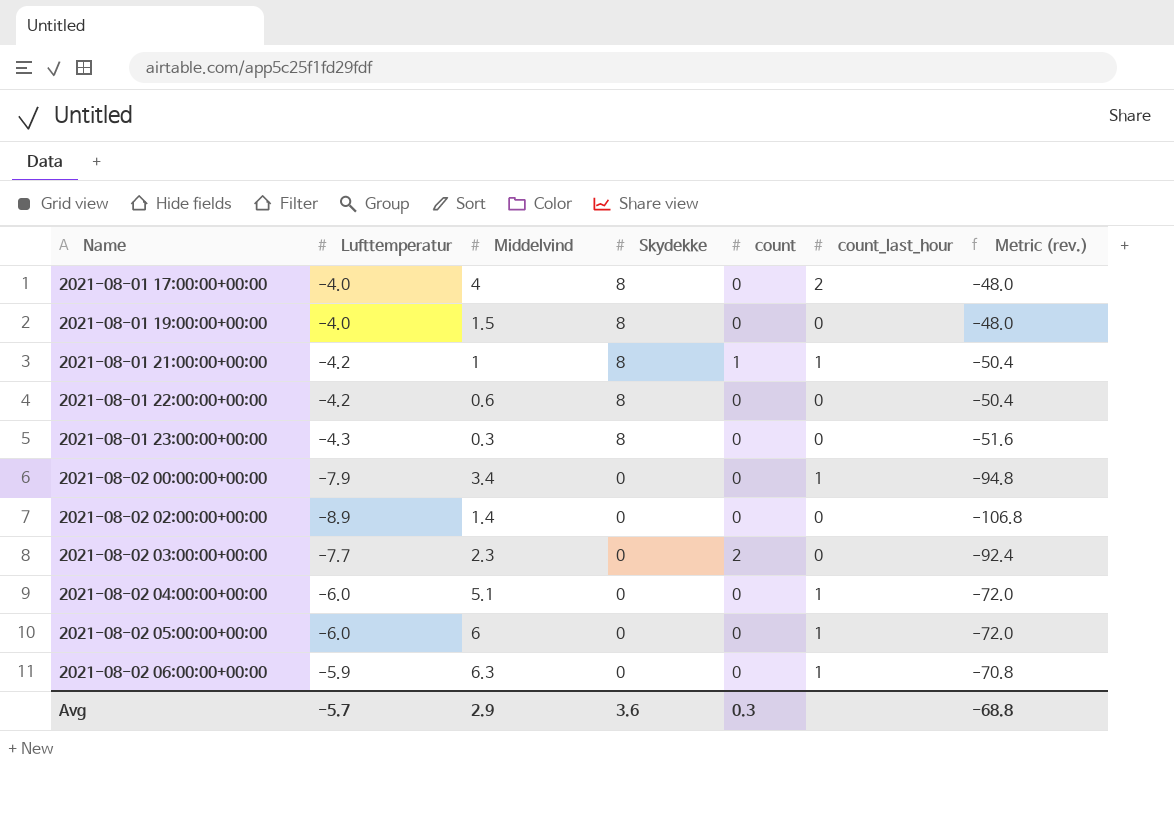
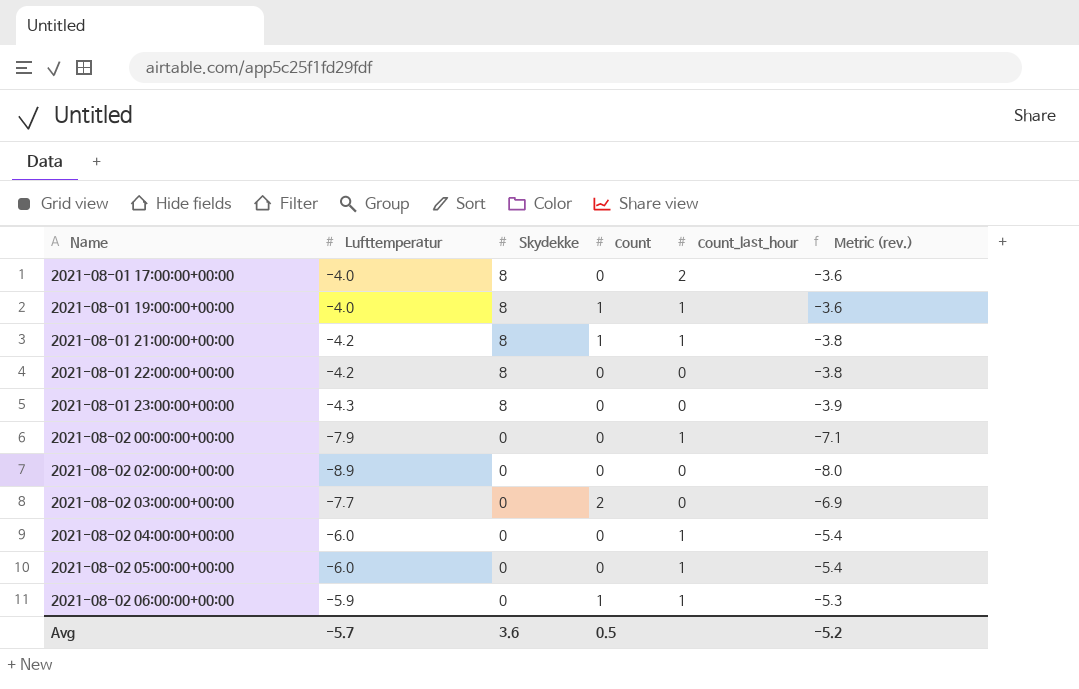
column Middelvind | position: 3 -> none
column Metric (rev.) | formula: [Lufttemperatur] * 12 -> [Lufttemperatur] * 0.9
2021-08-01 19:00:00+00:00 | count: 0 -> 1
2021-08-01 19:00:00+00:00 | count_last_hour: 0 -> 1
2021-08-02 06:00:00+00:00 | count: 0 -> 1
Avg | count: 0.3 -> 0.5
Avg | Metric (rev.): -68.8 -> -5.2

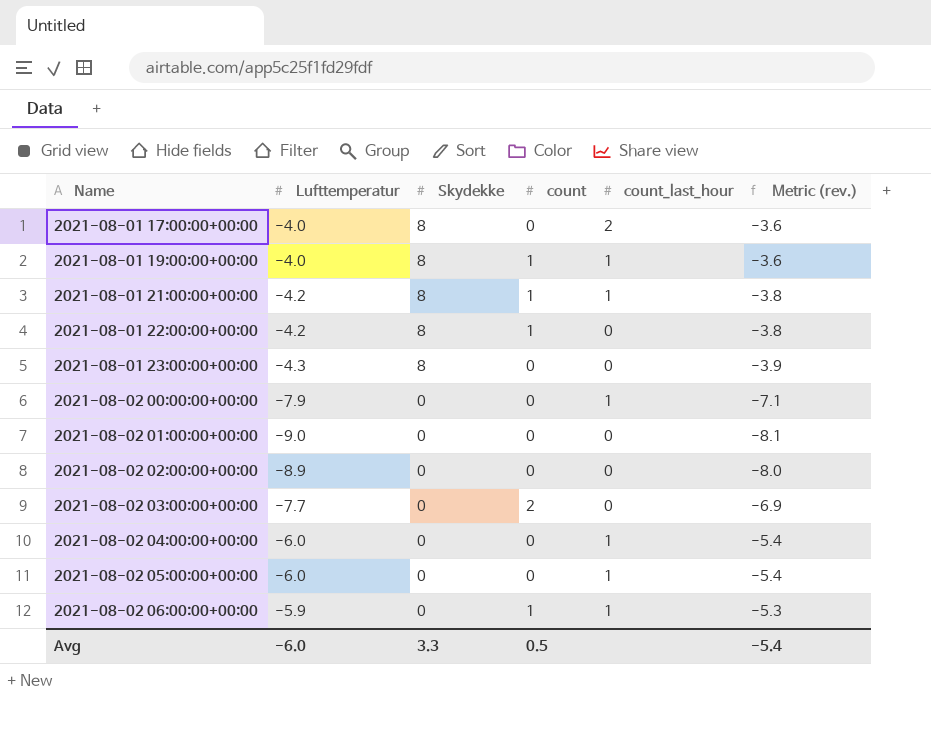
2021-08-01 22:00:00+00:00 | count: 0 -> 1
row 2021-08-02 01:00:00+00:00: none -> -9.0 | 0 | 0 | 0 | -8.1
Avg | Lufttemperatur: -5.7 -> -6.0
Avg | Skydekke: 3.6 -> 3.3
Avg | Metric (rev.): -5.2 -> -5.4

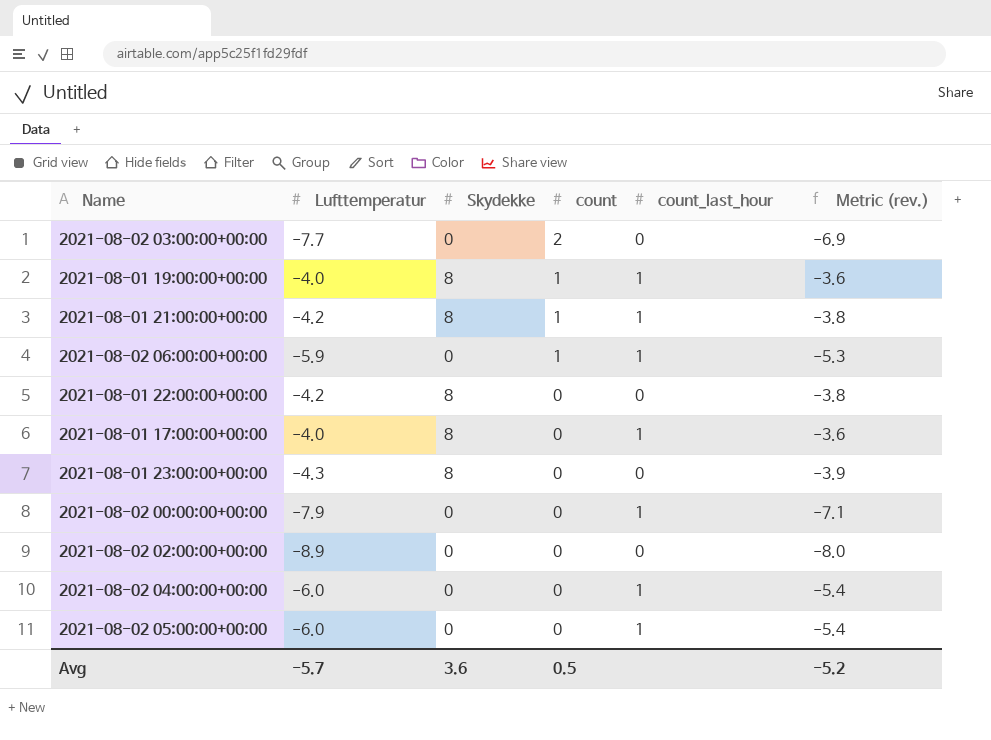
row order: Name ascending -> count descending
row 2021-08-02 01:00:00+00:00: -9.0 | 0 | 0 | 0 | -8.1 -> none
2021-08-01 22:00:00+00:00 | count: 1 -> 0
2021-08-01 17:00:00+00:00 | count_last_hour: 2 -> 1
Avg | Lufttemperatur: -6.0 -> -5.7
Avg | Skydekke: 3.3 -> 3.6
Avg | Metric (rev.): -5.4 -> -5.2

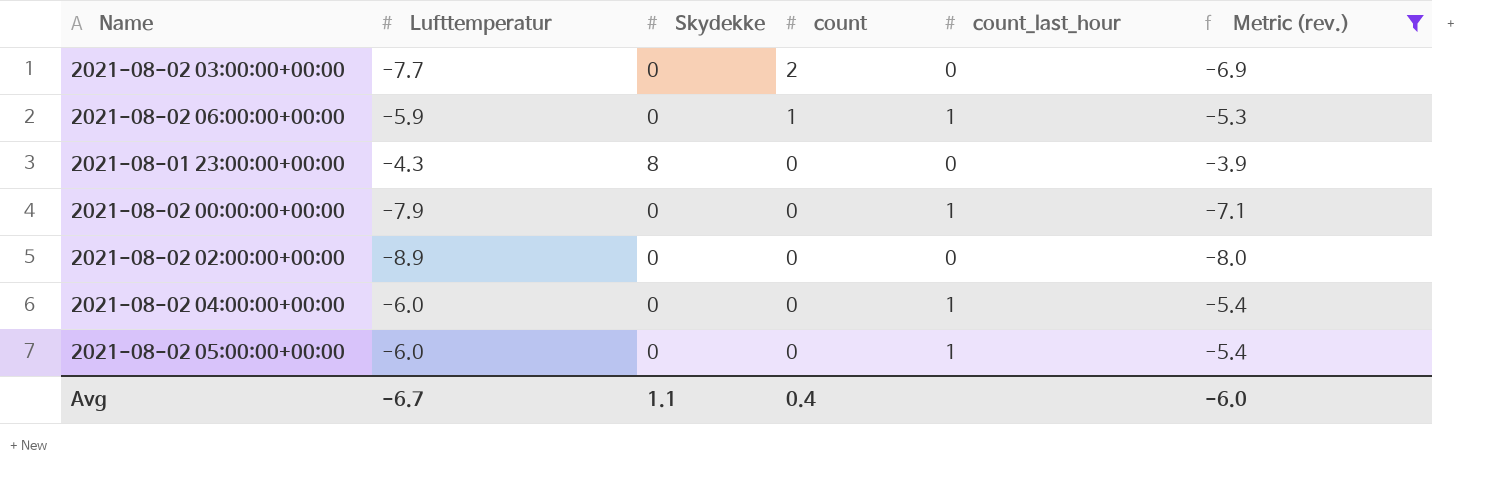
filter: none -> Metric (rev.) <= -3.9
Avg | Lufttemperatur: -5.7 -> -6.7
Avg | Skydekke: 3.6 -> 1.1
Avg | count: 0.5 -> 0.4
Avg | Metric (rev.): -5.2 -> -6.0

